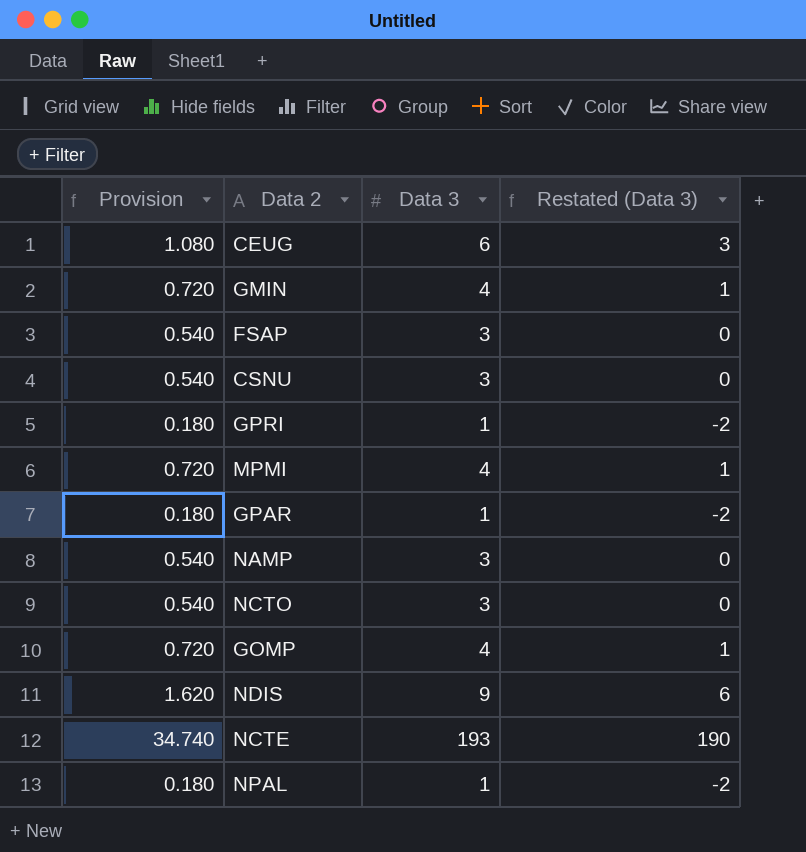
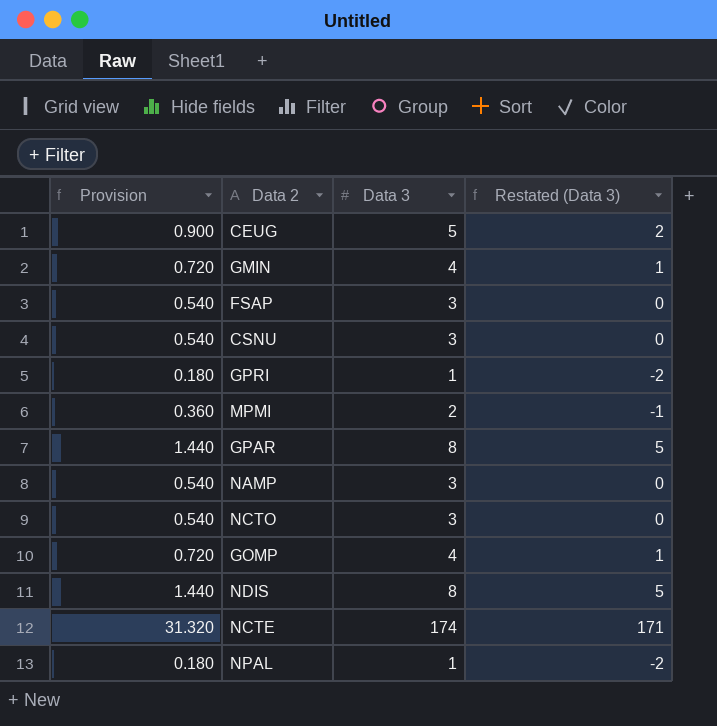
CEUG | Provision: 1.080 -> 0.900
CEUG | Data 3: 6 -> 5
CEUG | Restated (Data 3): 3 -> 2
MPMI | Provision: 0.720 -> 0.360
MPMI | Data 3: 4 -> 2
MPMI | Restated (Data 3): 1 -> -1
GPAR | Provision: 0.180 -> 1.440
GPAR | Data 3: 1 -> 8
GPAR | Restated (Data 3): -2 -> 5
NDIS | Provision: 1.620 -> 1.440
NDIS | Data 3: 9 -> 8
NDIS | Restated (Data 3): 6 -> 5
NCTE | Provision: 34.740 -> 31.320
NCTE | Data 3: 193 -> 174
NCTE | Restated (Data 3): 190 -> 171

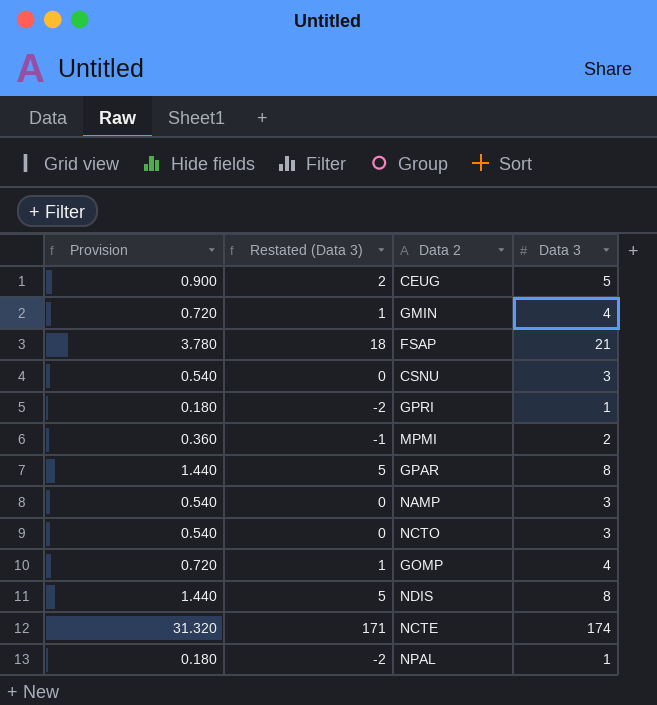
column Restated (Data 3) | position: 4 -> 2
FSAP | Provision: 0.540 -> 3.780
FSAP | Restated (Data 3): 0 -> 18
FSAP | Data 3: 3 -> 21

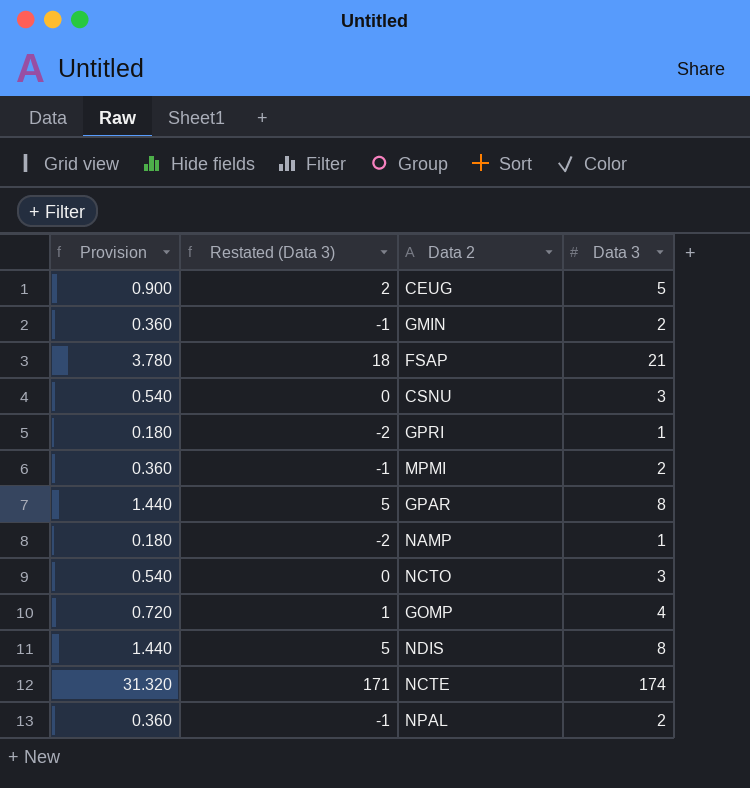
GMIN | Provision: 0.720 -> 0.360
GMIN | Restated (Data 3): 1 -> -1
GMIN | Data 3: 4 -> 2
NAMP | Provision: 0.540 -> 0.180
NAMP | Restated (Data 3): 0 -> -2
NAMP | Data 3: 3 -> 1
NPAL | Provision: 0.180 -> 0.360
NPAL | Restated (Data 3): -2 -> -1
NPAL | Data 3: 1 -> 2

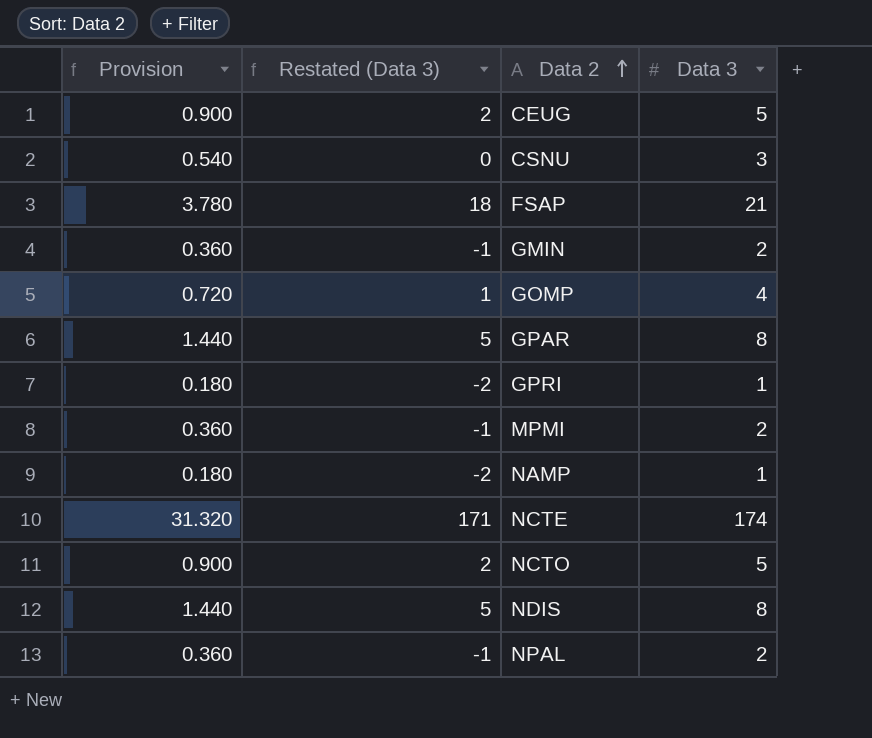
row order: none -> Data 2 ascending
NCTO | Provision: 0.540 -> 0.900
NCTO | Restated (Data 3): 0 -> 2
NCTO | Data 3: 3 -> 5

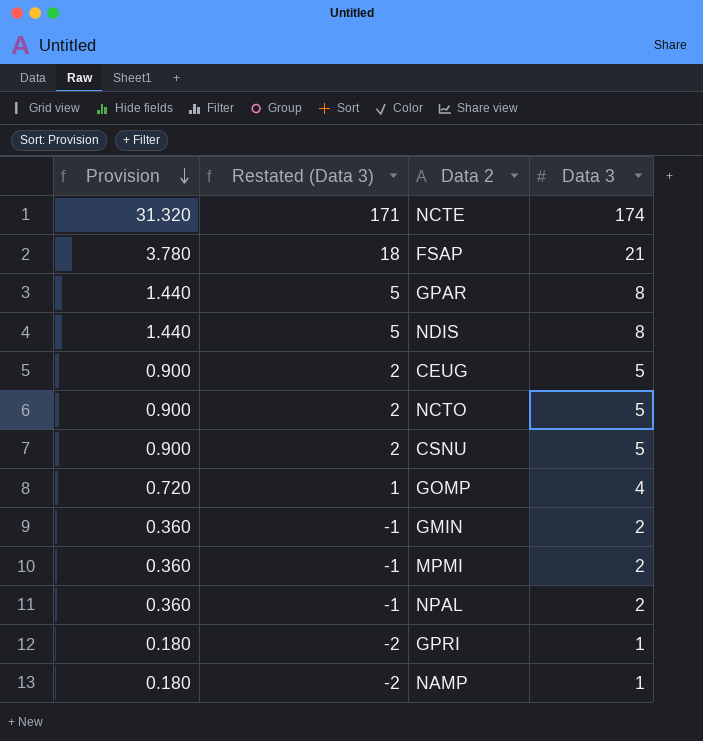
row order: Data 2 ascending -> Provision descending
CSNU | Provision: 0.540 -> 0.900
CSNU | Restated (Data 3): 0 -> 2
CSNU | Data 3: 3 -> 5

